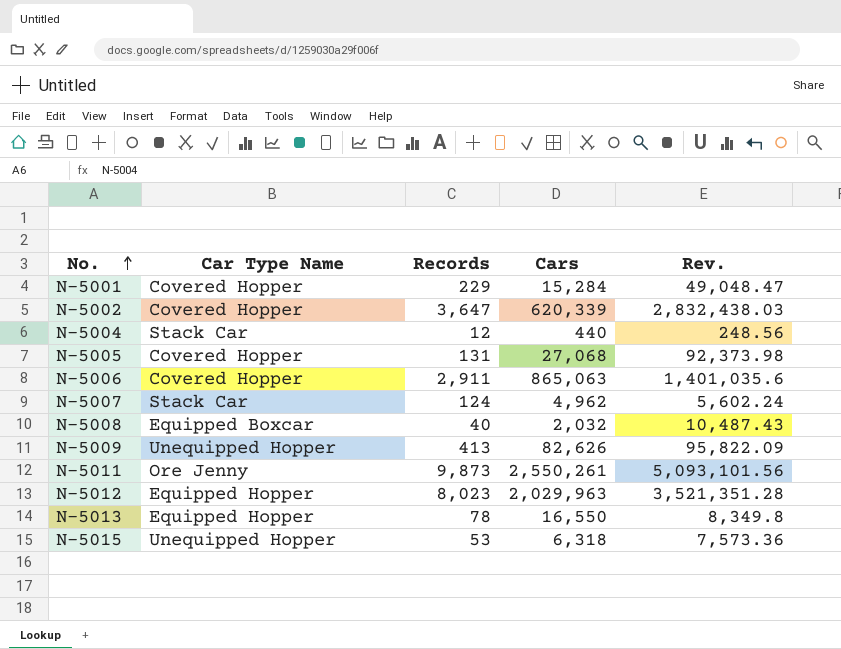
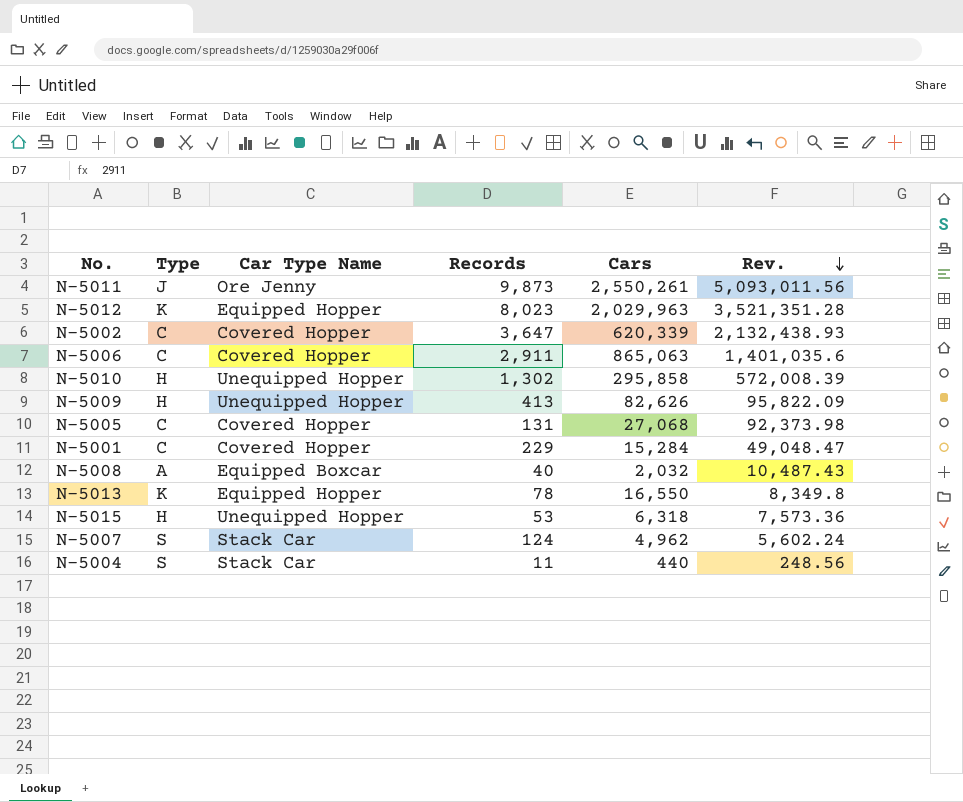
row order: No. ascending -> Rev. descending
column Type | position: none -> 2
N-5011 | Rev.: 5,093,101.56 -> 5,093,011.56
N-5002 | Rev.: 2,832,438.03 -> 2,132,438.93
row N-5010: none -> H | Unequipped Hopper | 1,302 | 295,858 | 572,008.39
N-5004 | Records: 12 -> 11

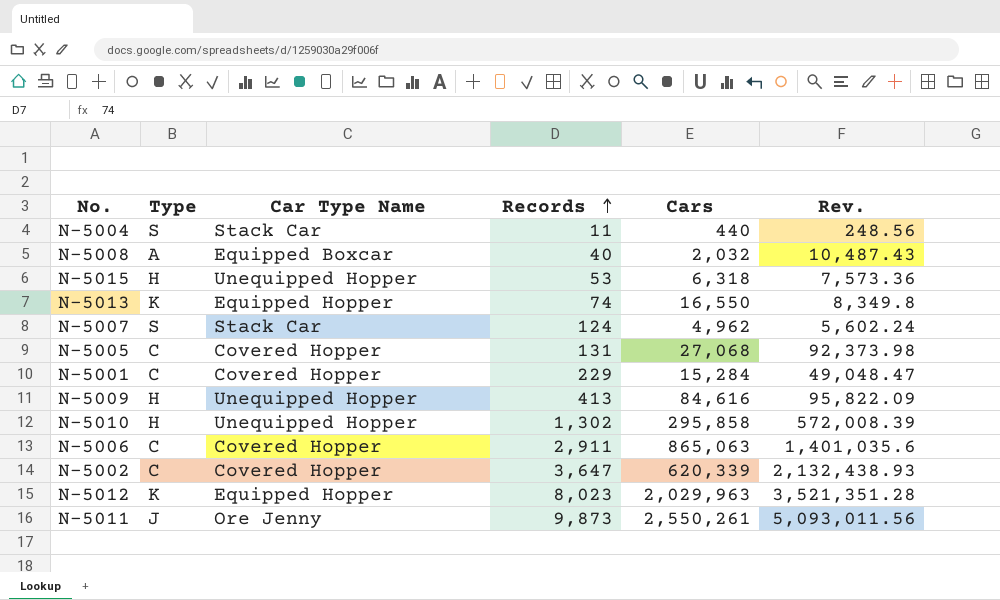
row order: Rev. descending -> Records ascending
N-5013 | Records: 78 -> 74
N-5009 | Cars: 82,626 -> 84,616

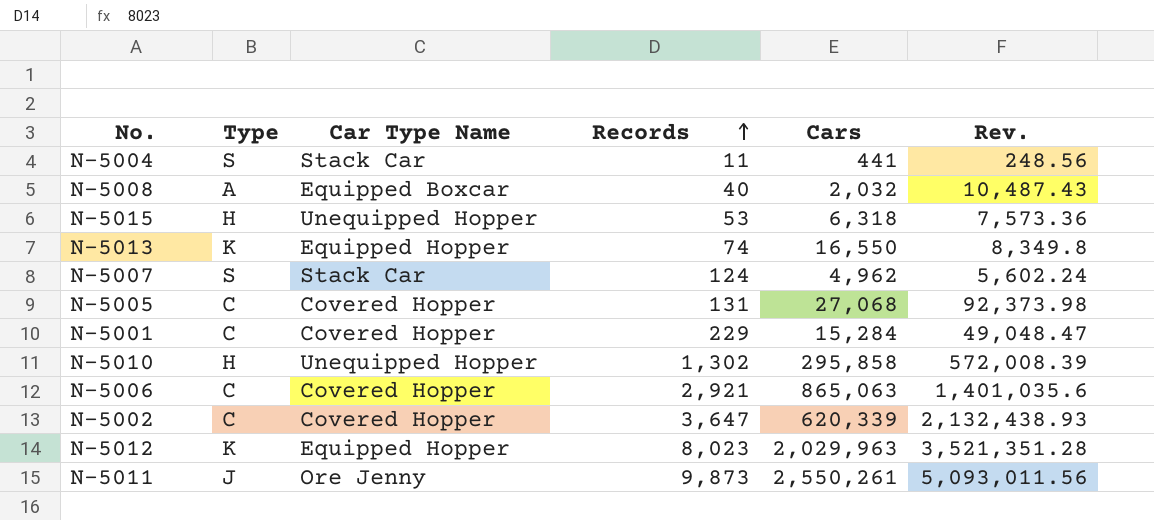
row N-5009: H | Unequipped Hopper | 413 | 84,616 | 95,822.09 -> none
N-5004 | Cars: 440 -> 441
N-5006 | Records: 2,911 -> 2,921

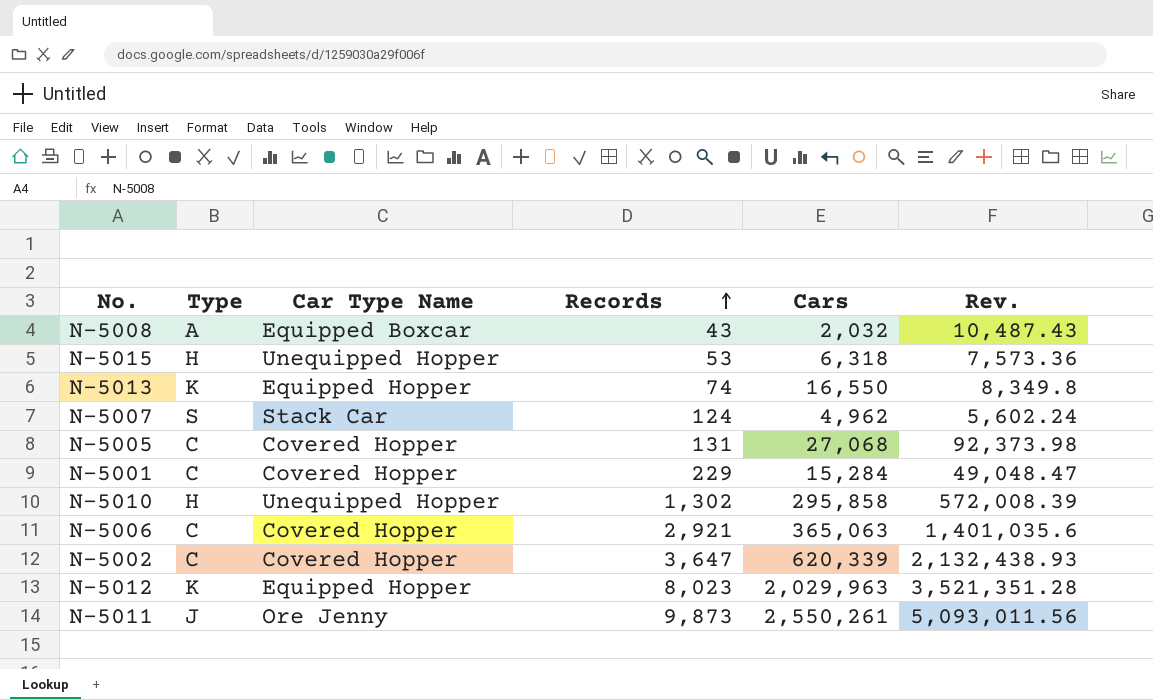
row N-5004: S | Stack Car | 11 | 441 | 248.56 -> none
N-5008 | Records: 40 -> 43
N-5006 | Cars: 865,063 -> 365,063

